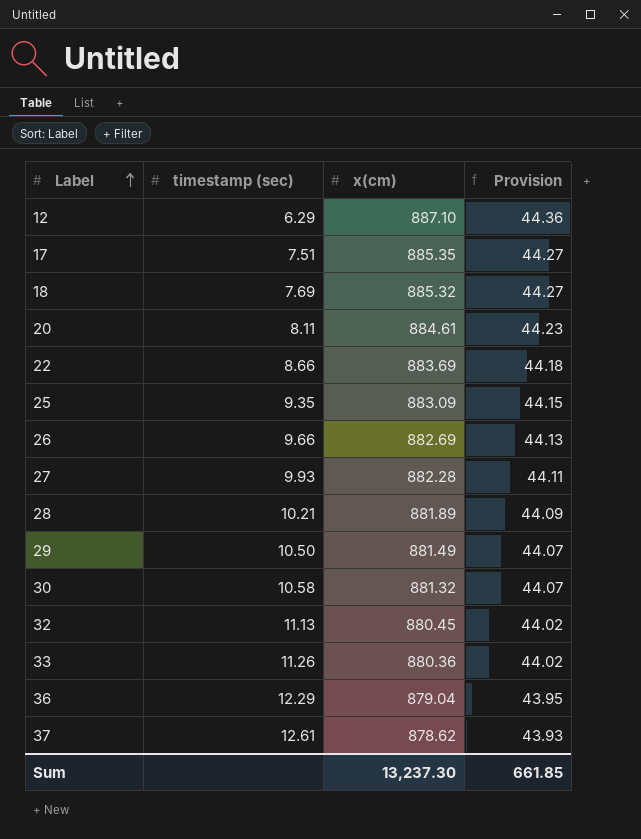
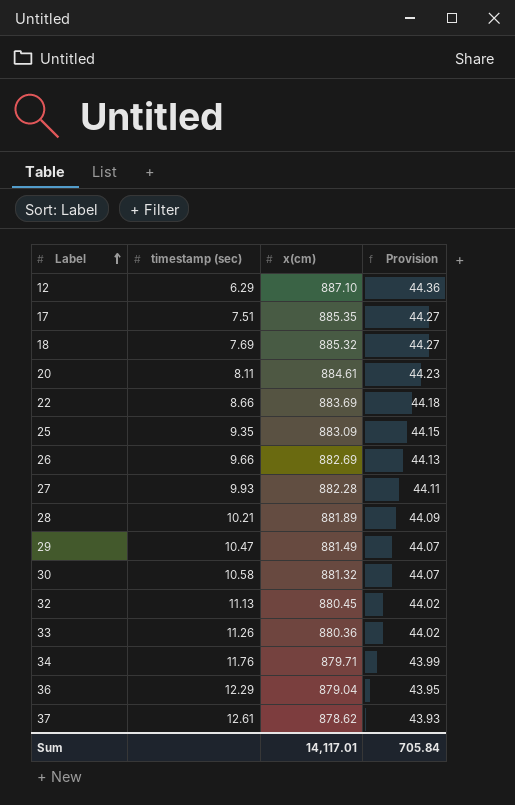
29 | timestamp (sec): 10.50 -> 10.47
row 34: none -> 11.76 | 879.71 | 43.99
Sum | x(cm): 13,237.30 -> 14,117.01
Sum | Provision: 661.85 -> 705.84

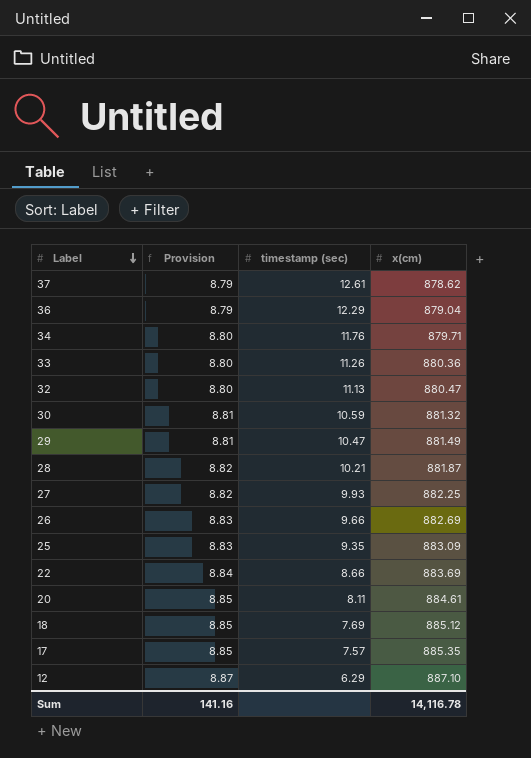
row order: Label ascending -> Label descending
column Provision | formula: [x(cm)] * 0.05 -> [x(cm)] * 0.01
column Provision | position: 4 -> 2
32 | x(cm): 880.45 -> 880.47
30 | timestamp (sec): 10.58 -> 10.59
28 | x(cm): 881.89 -> 881.87
27 | x(cm): 882.28 -> 882.25
18 | x(cm): 885.32 -> 885.12
17 | timestamp (sec): 7.51 -> 7.57
Sum | Provision: 705.84 -> 141.16
Sum | x(cm): 14,117.01 -> 14,116.78

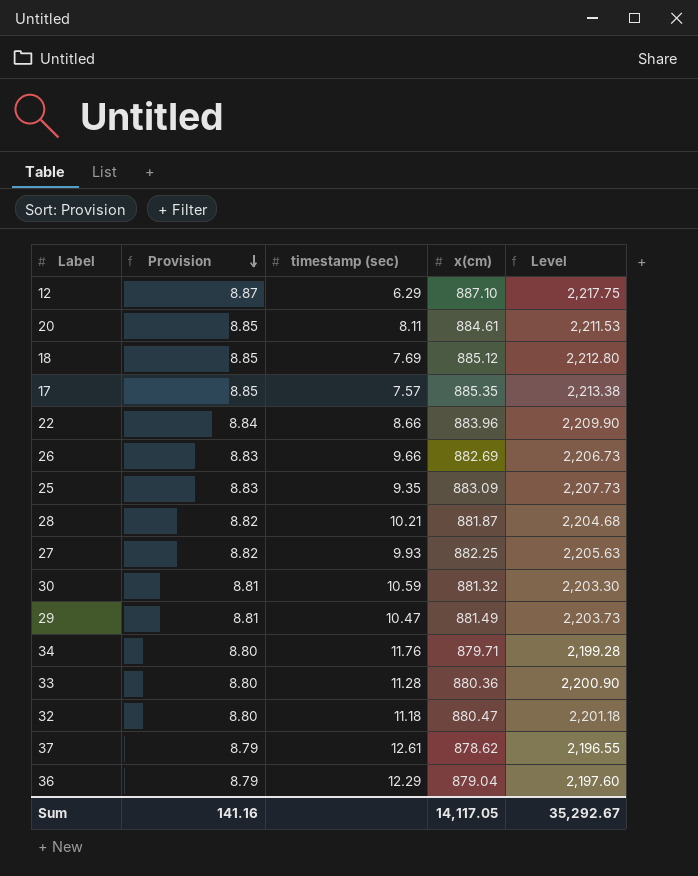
row order: Label descending -> Provision descending
column Level | formula: none -> [x(cm)] * 2.5
22 | x(cm): 883.69 -> 883.96
33 | timestamp (sec): 11.26 -> 11.28
32 | timestamp (sec): 11.13 -> 11.18
Sum | x(cm): 14,116.78 -> 14,117.05

